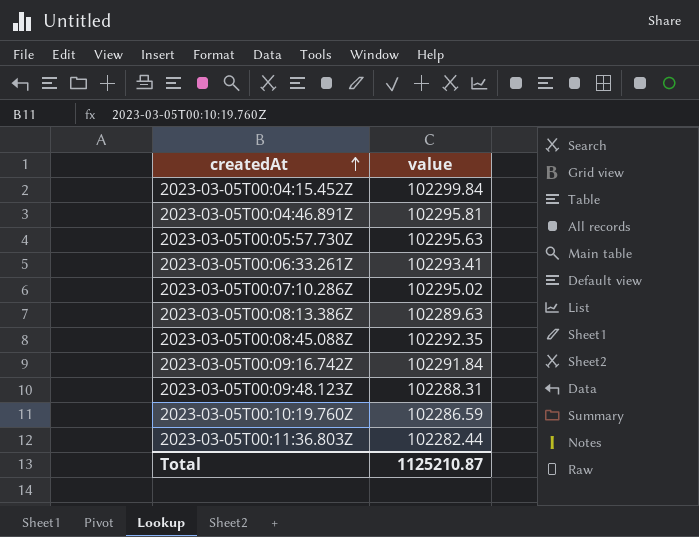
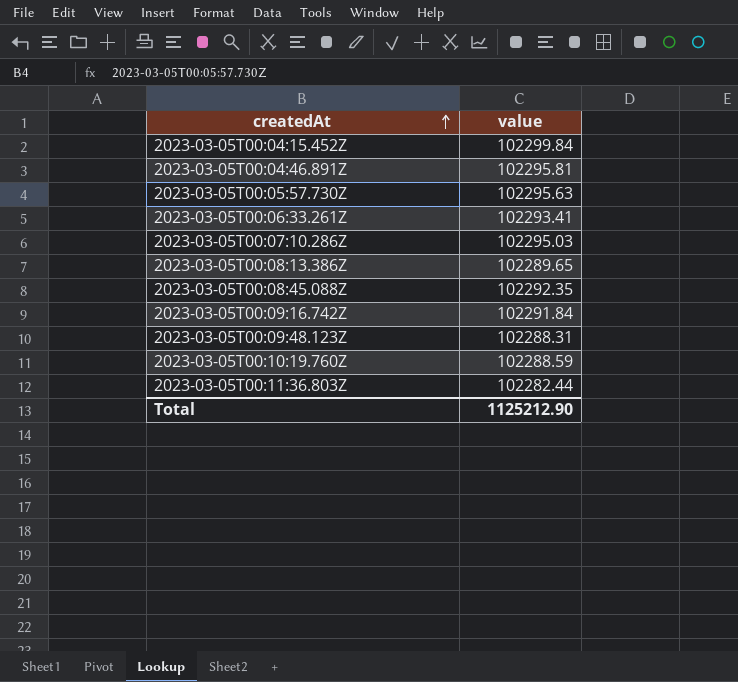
2023-03-05T00:07:10.286Z | value: 102295.02 -> 102295.03
2023-03-05T00:08:13.386Z | value: 102289.63 -> 102289.65
2023-03-05T00:10:19.760Z | value: 102286.59 -> 102288.59
Total | value: 1125210.87 -> 1125212.90

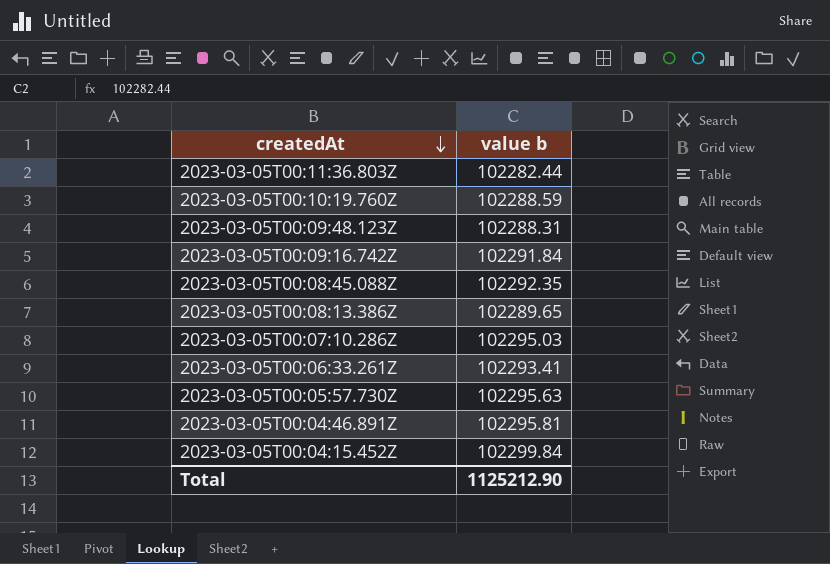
row order: createdAt ascending -> createdAt descending
column name: value -> value b

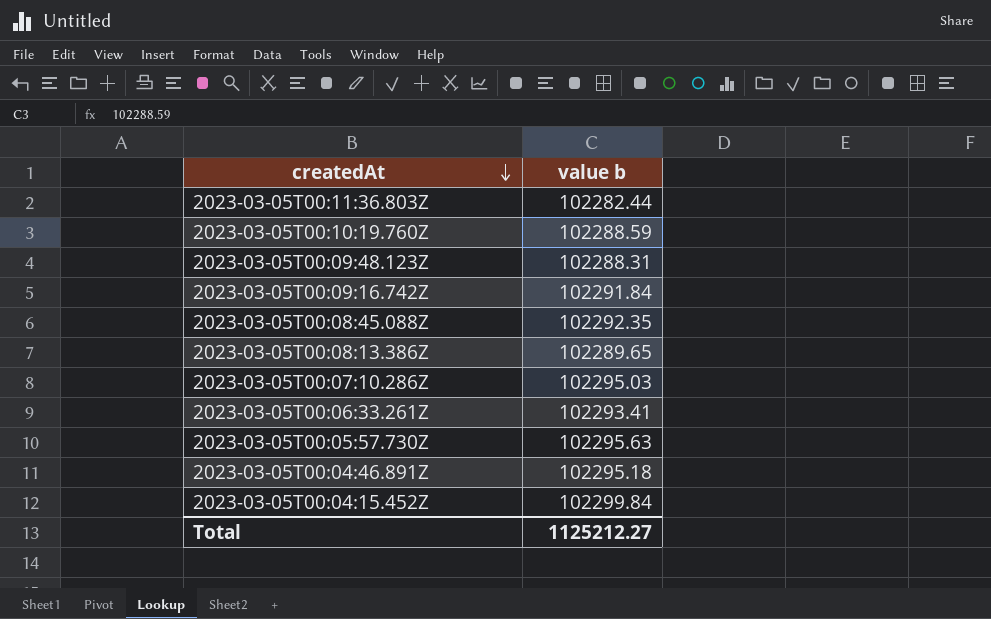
2023-03-05T00:04:46.891Z | value b: 102295.81 -> 102295.18
Total | value b: 1125212.90 -> 1125212.27

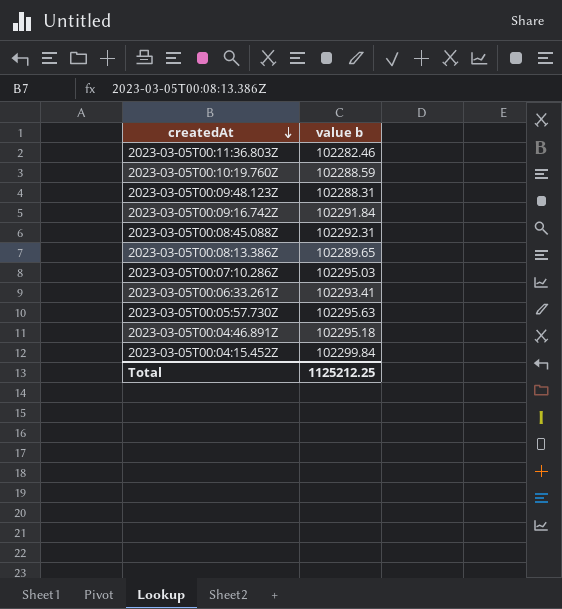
2023-03-05T00:11:36.803Z | value b: 102282.44 -> 102282.46
2023-03-05T00:08:45.088Z | value b: 102292.35 -> 102292.31
Total | value b: 1125212.27 -> 1125212.25

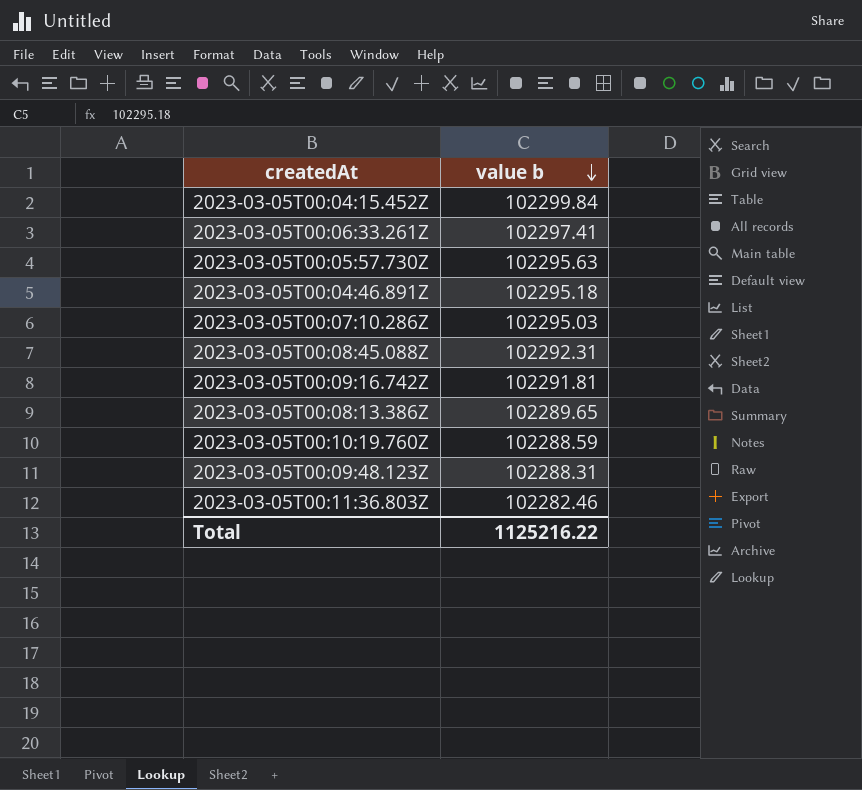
row order: createdAt descending -> value b descending
2023-03-05T00:06:33.261Z | value b: 102293.41 -> 102297.41
2023-03-05T00:09:16.742Z | value b: 102291.84 -> 102291.81
Total | value b: 1125212.25 -> 1125216.22

